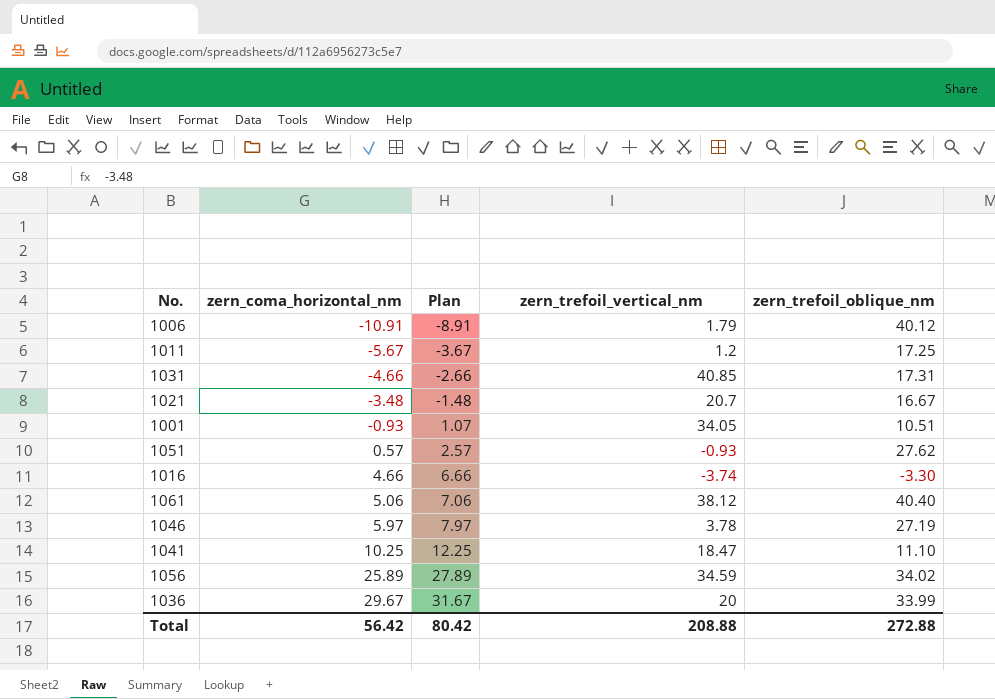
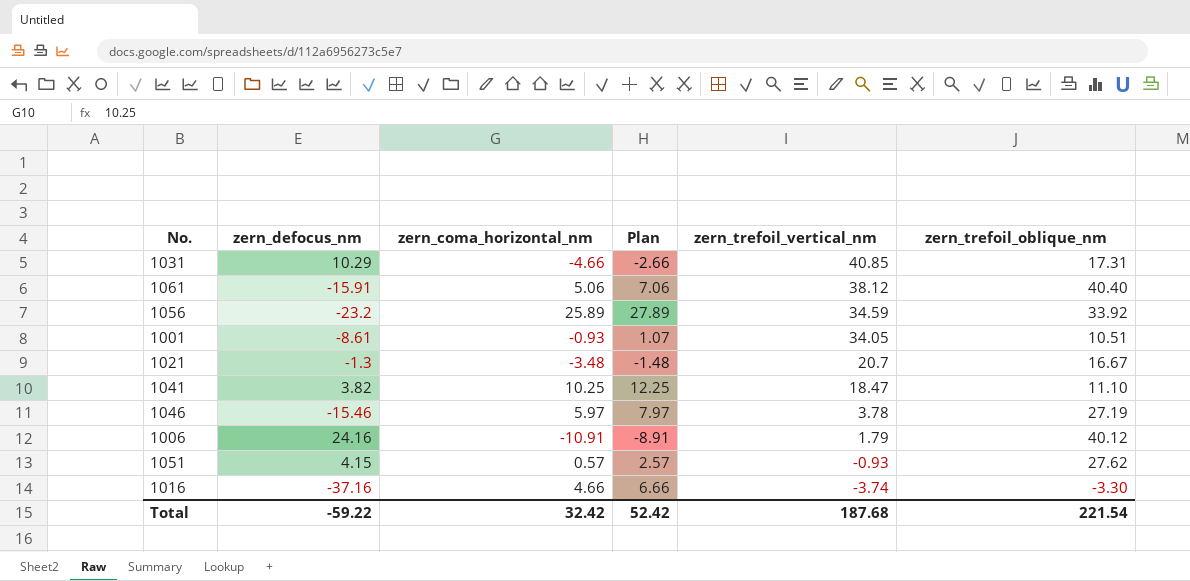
row order: zern_coma_horizontal_nm ascending -> zern_trefoil_vertical_nm descending
column zern_defocus_nm | position: none -> 2
row 1011: -5.67 | -3.67 | 1.2 | 17.25 -> none
row 1036: 29.67 | 31.67 | 20 | 33.99 -> none
1056 | zern_trefoil_oblique_nm: 34.02 -> 33.92
Total | zern_coma_horizontal_nm: 56.42 -> 32.42
Total | Plan: 80.42 -> 52.42
Total | zern_trefoil_vertical_nm: 208.88 -> 187.68
Total | zern_trefoil_oblique_nm: 272.88 -> 221.54

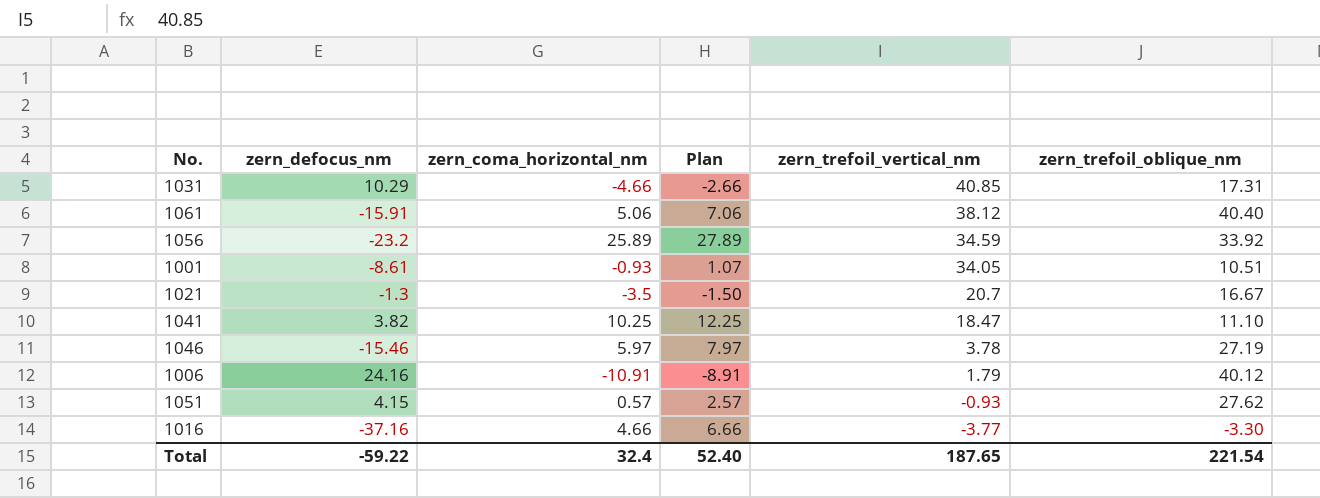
1021 | zern_coma_horizontal_nm: -3.48 -> -3.5
1021 | Plan: -1.48 -> -1.50
1016 | zern_trefoil_vertical_nm: -3.74 -> -3.77
Total | zern_coma_horizontal_nm: 32.42 -> 32.4
Total | Plan: 52.42 -> 52.40
Total | zern_trefoil_vertical_nm: 187.68 -> 187.65

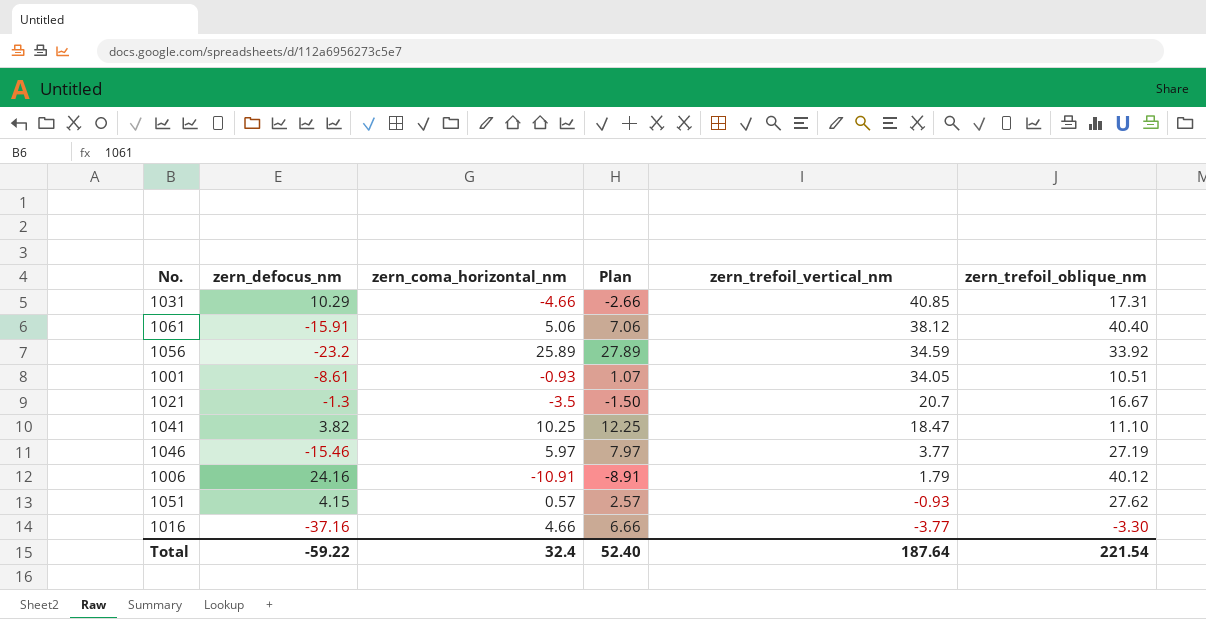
1046 | zern_trefoil_vertical_nm: 3.78 -> 3.77
Total | zern_trefoil_vertical_nm: 187.65 -> 187.64

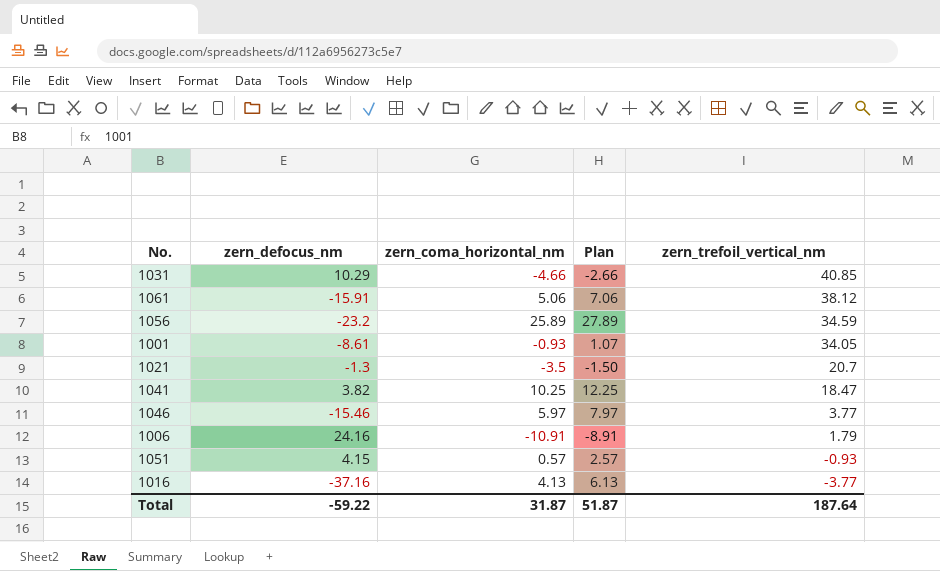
column zern_trefoil_oblique_nm | position: 6 -> none
1016 | zern_coma_horizontal_nm: 4.66 -> 4.13
1016 | Plan: 6.66 -> 6.13
Total | zern_coma_horizontal_nm: 32.4 -> 31.87
Total | Plan: 52.40 -> 51.87

